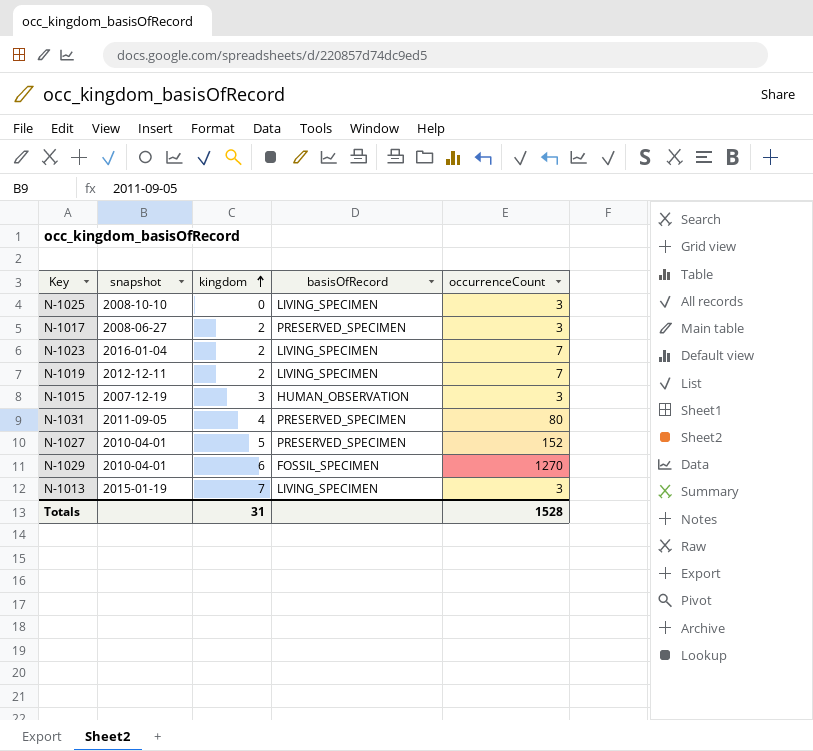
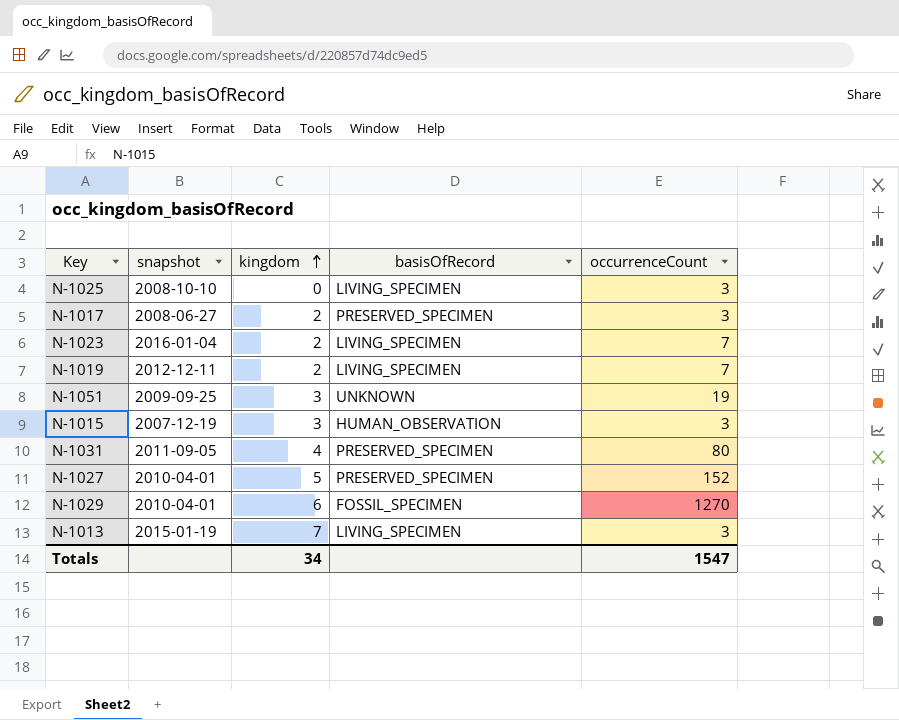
row N-1051: none -> 2009-09-25 | 3 | UNKNOWN | 19
Totals | kingdom: 31 -> 34
Totals | occurrenceCount: 1528 -> 1547

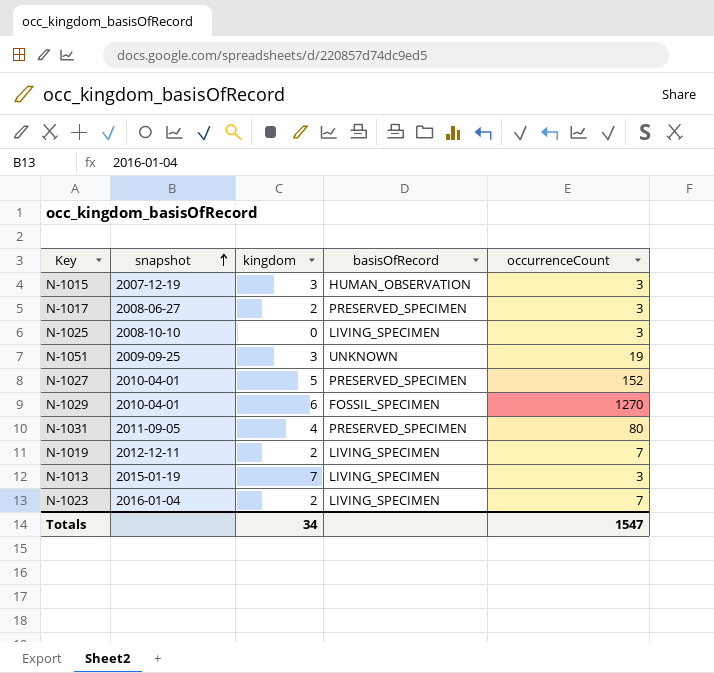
row order: kingdom ascending -> snapshot ascending

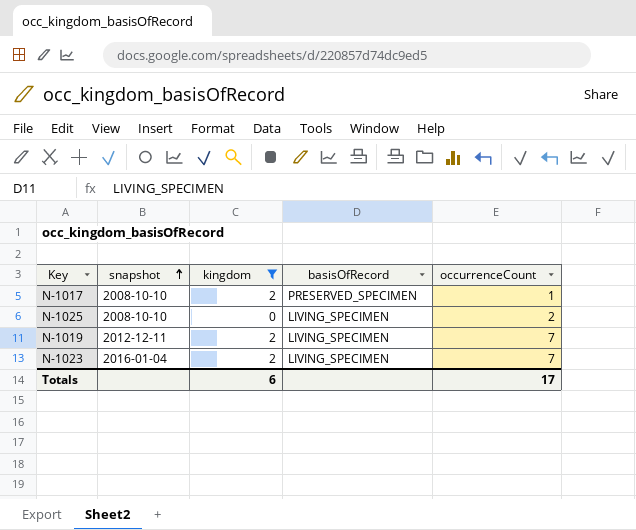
filter: none -> kingdom <= 2
N-1017 | snapshot: 2008-06-27 -> 2008-10-10
N-1017 | occurrenceCount: 3 -> 1
N-1025 | occurrenceCount: 3 -> 2
Totals | kingdom: 34 -> 6
Totals | occurrenceCount: 1547 -> 17

